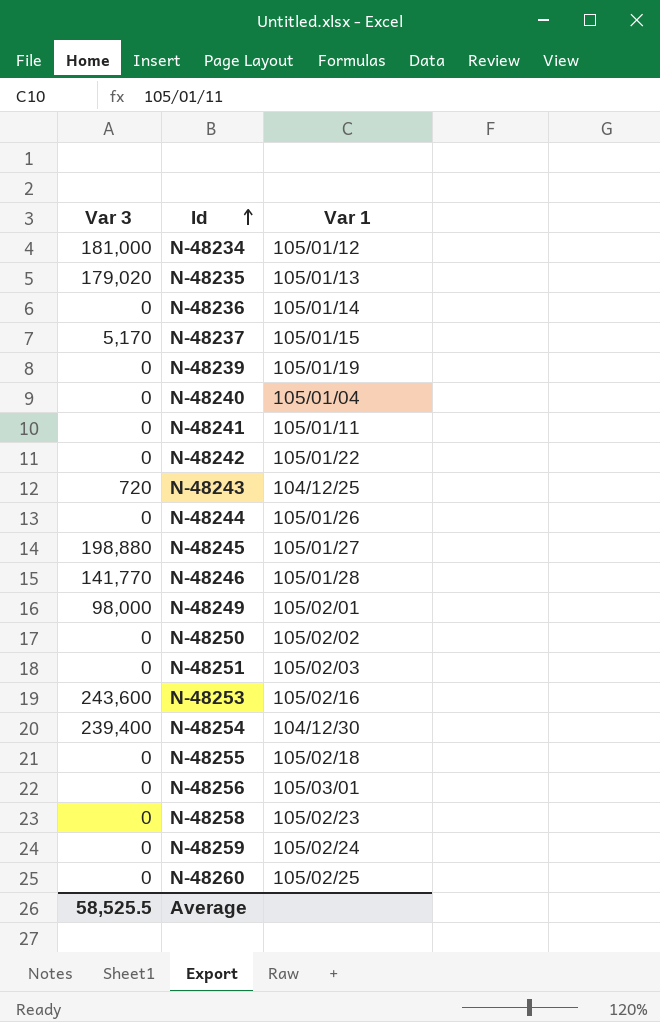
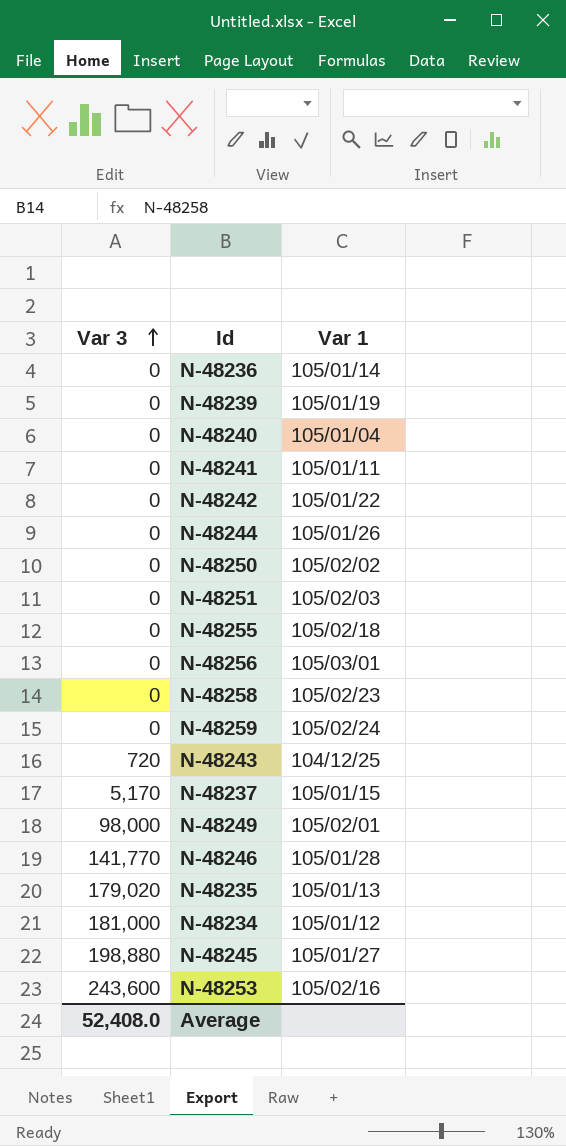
row order: Id ascending -> Var 3 ascending
row N-48254: 239,400 | 104/12/30 -> none
row N-48260: 0 | 105/02/25 -> none
Average | Var 3: 58,525.5 -> 52,408.0

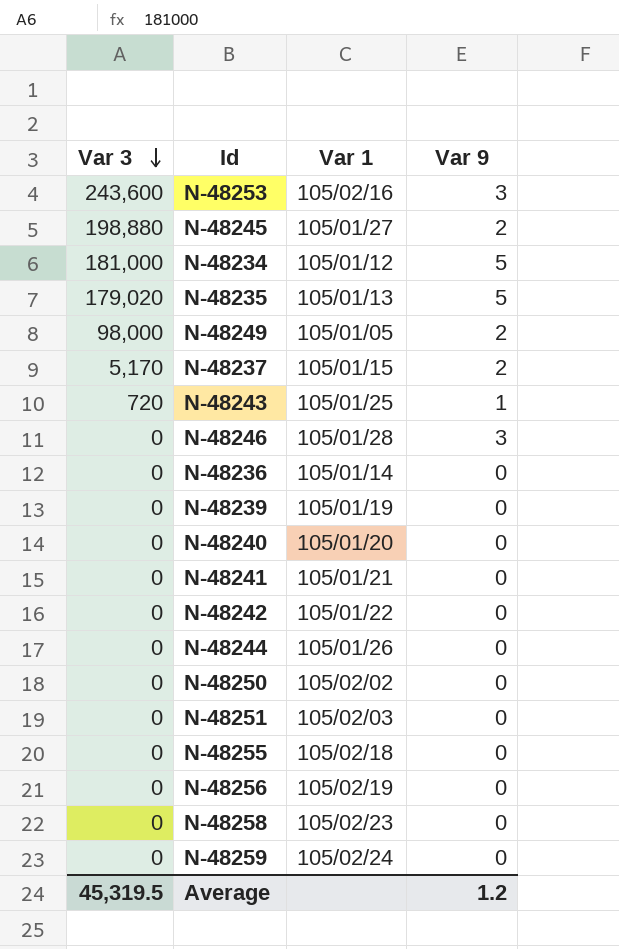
row order: Var 3 ascending -> Var 3 descending
column Var 9 | position: none -> 4
N-48249 | Var 1: 105/02/01 -> 105/01/05
N-48243 | Var 1: 104/12/25 -> 105/01/25
N-48246 | Var 3: 141,770 -> 0
N-48240 | Var 1: 105/01/04 -> 105/01/20
N-48241 | Var 1: 105/01/11 -> 105/01/21
N-48256 | Var 1: 105/03/01 -> 105/02/19
Average | Var 3: 52,408.0 -> 45,319.5

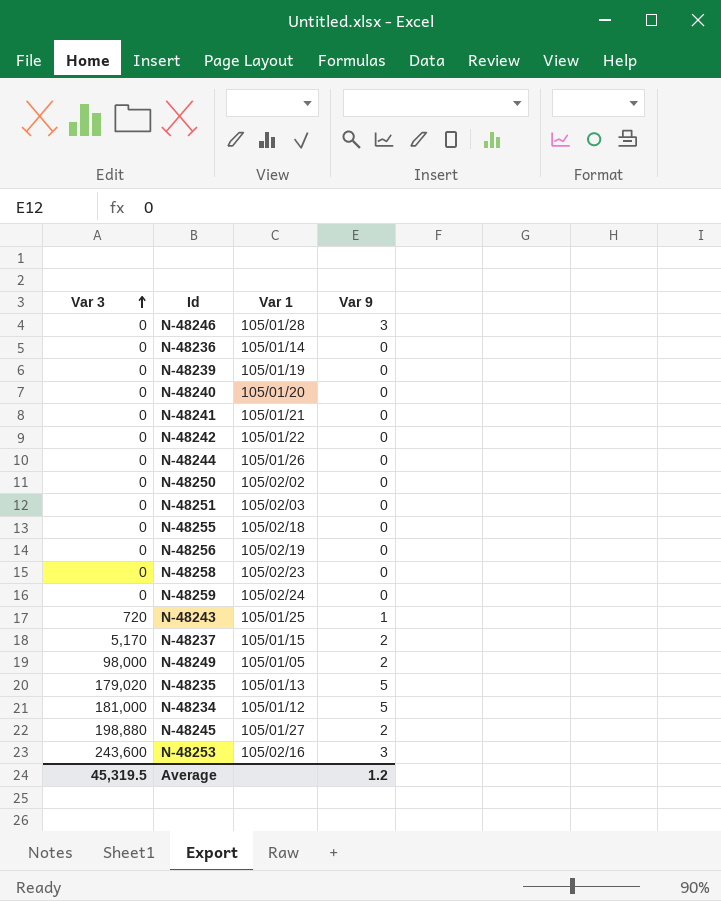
row order: Var 3 descending -> Var 3 ascending

